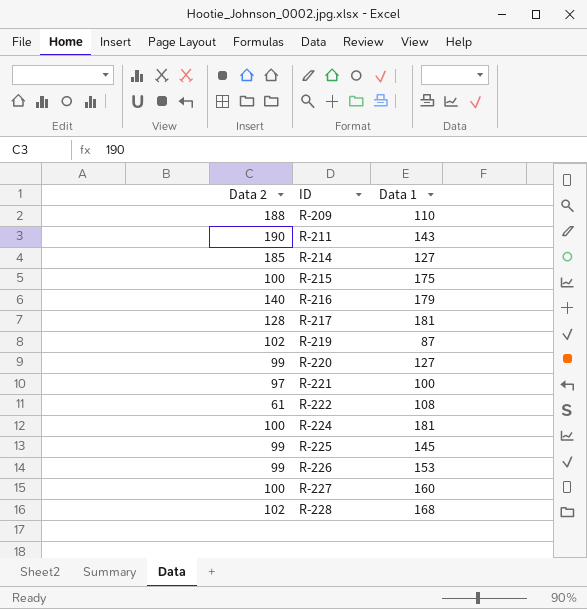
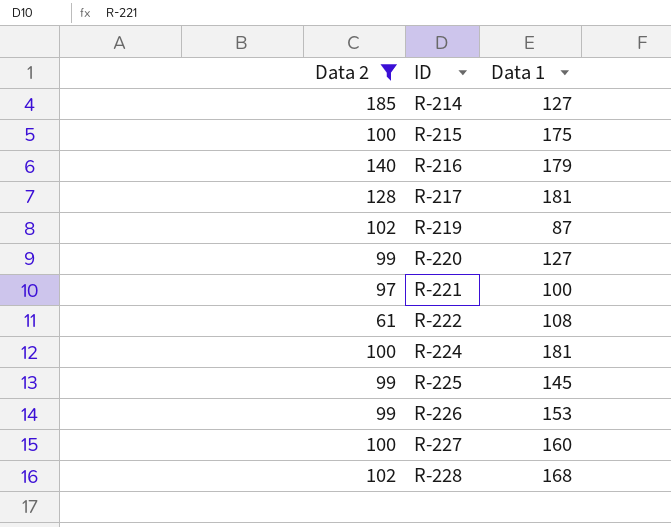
filter: none -> Data 2 <= 185

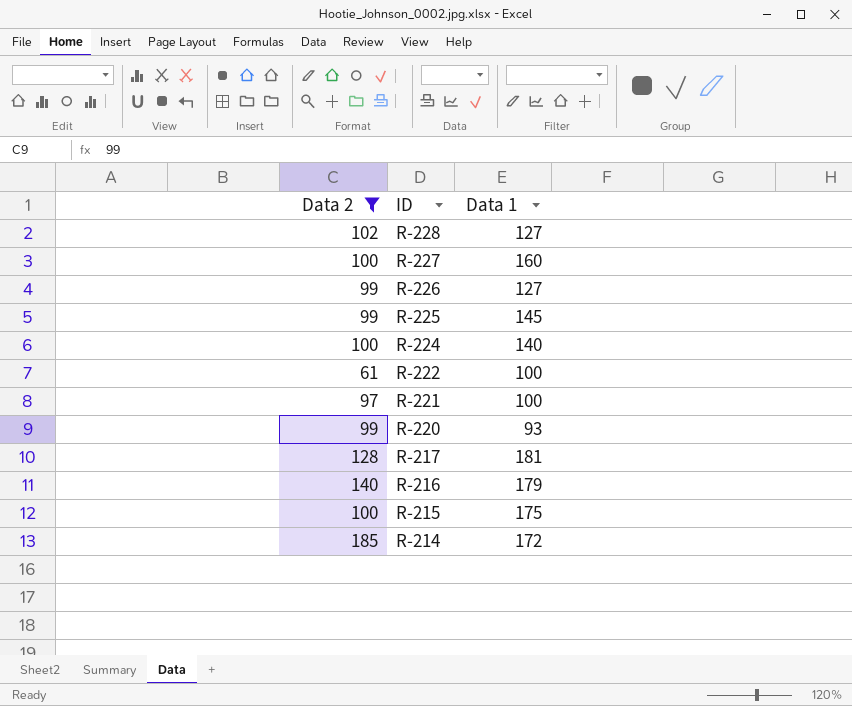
row order: ID ascending -> ID descending
row R-219: 102 | 87 -> none
R-228 | Data 1: 168 -> 127
R-226 | Data 1: 153 -> 127
R-224 | Data 1: 181 -> 140
R-222 | Data 1: 108 -> 100
R-220 | Data 1: 127 -> 93
R-214 | Data 1: 127 -> 172

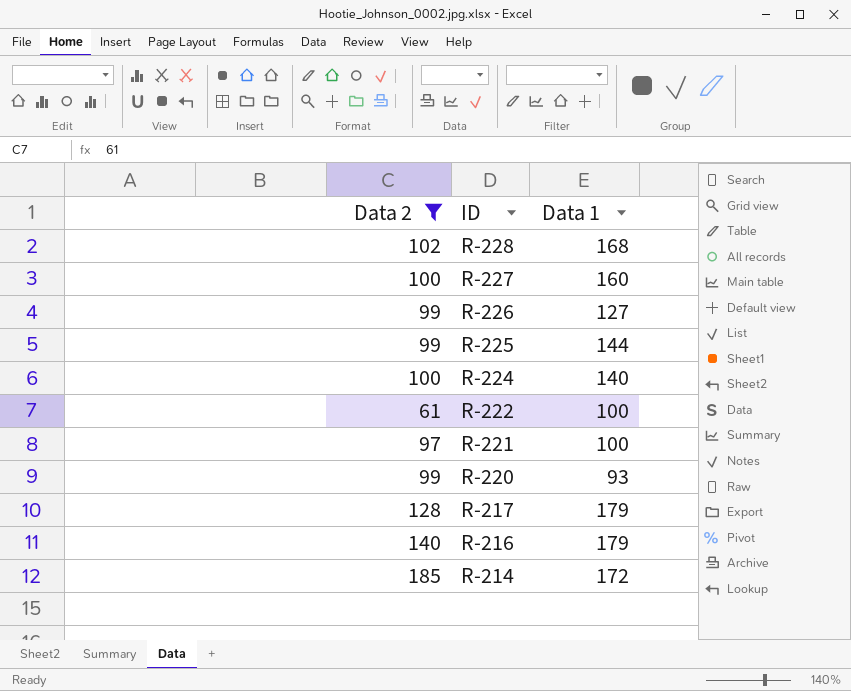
row R-215: 100 | 175 -> none
R-228 | Data 1: 127 -> 168
R-225 | Data 1: 145 -> 144
R-217 | Data 1: 181 -> 179

